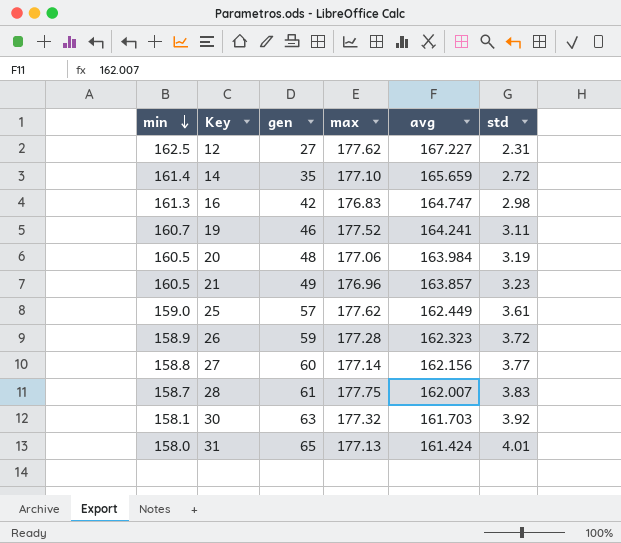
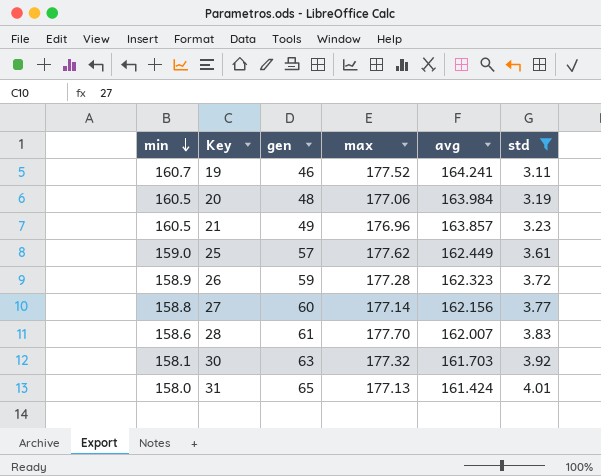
filter: none -> std >= 3.11
28 | min: 158.7 -> 158.6
28 | max: 177.75 -> 177.70

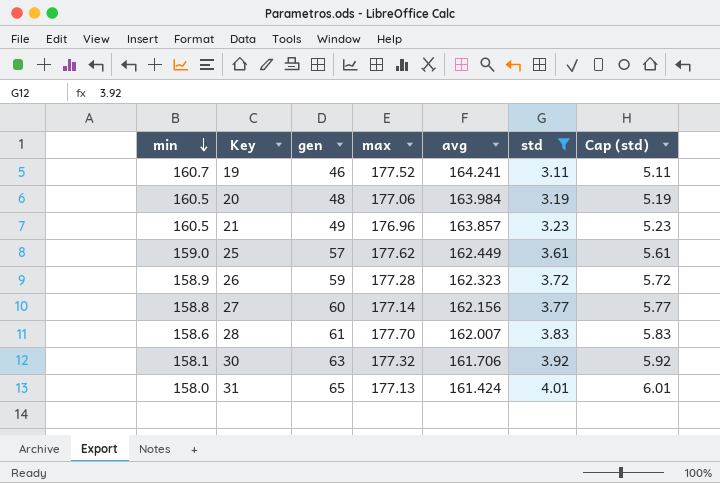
column Cap (std) | formula: none -> [std] + 2
30 | avg: 161.703 -> 161.706

